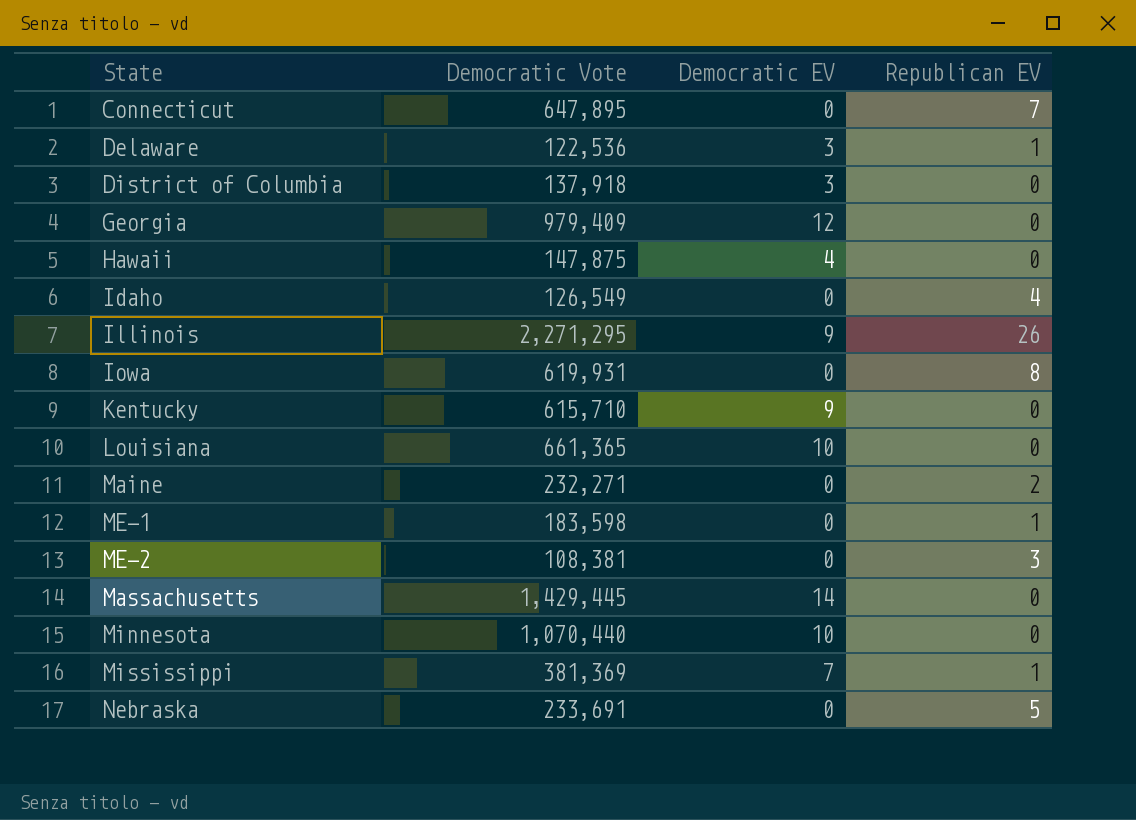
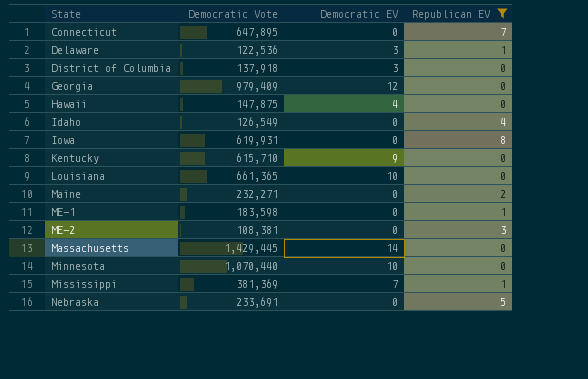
filter: none -> Republican EV != 26

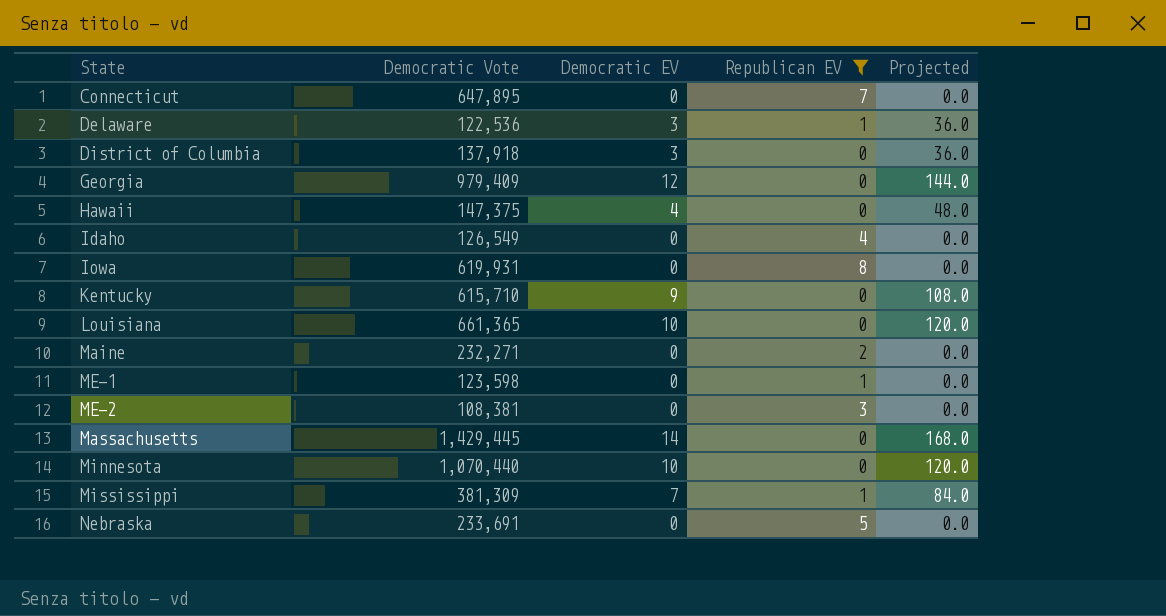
column Projected | formula: none -> [Democratic EV] * 12
Hawaii | Democratic Vote: 147,875 -> 147,375
ME-1 | Democratic Vote: 183,598 -> 123,598
Mississippi | Democratic Vote: 381,369 -> 381,309

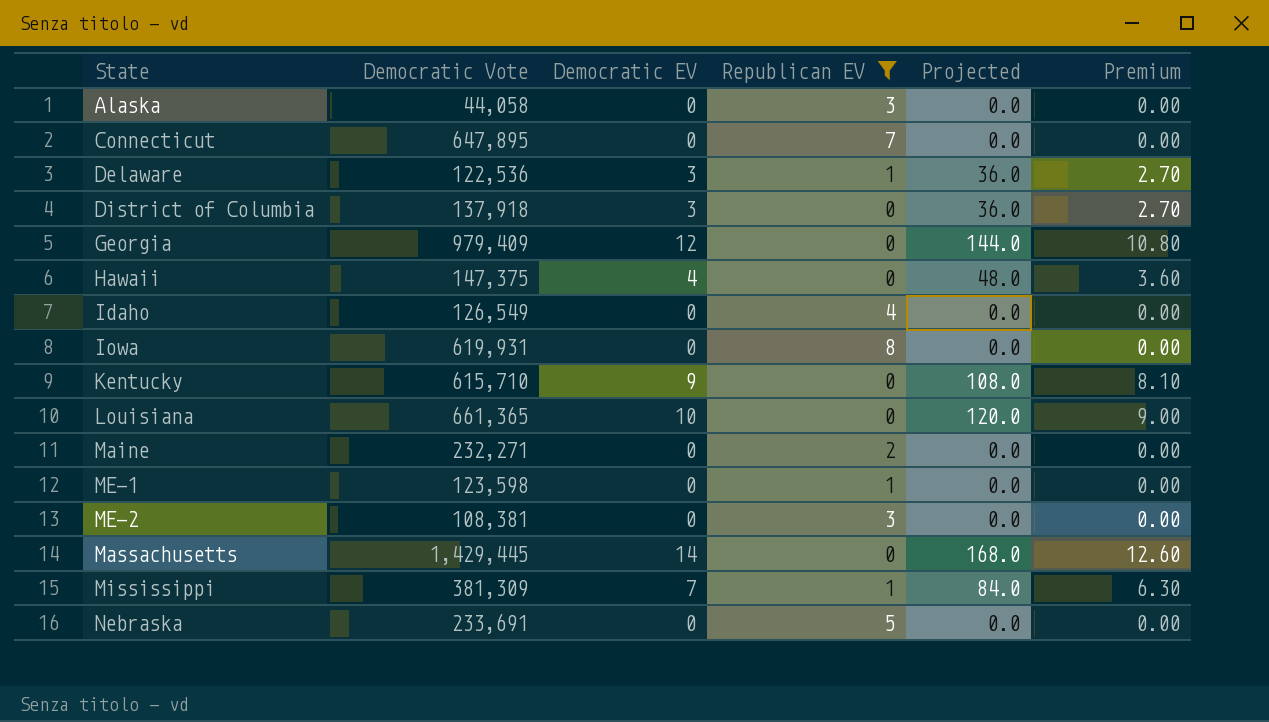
column Premium | formula: none -> [Democratic EV] * 0.9
row Minnesota: 1,070,440 | 10 | 0 | 120.0 -> none
row Alaska: none -> 44,058 | 0 | 3 | 0.0 | 0.00

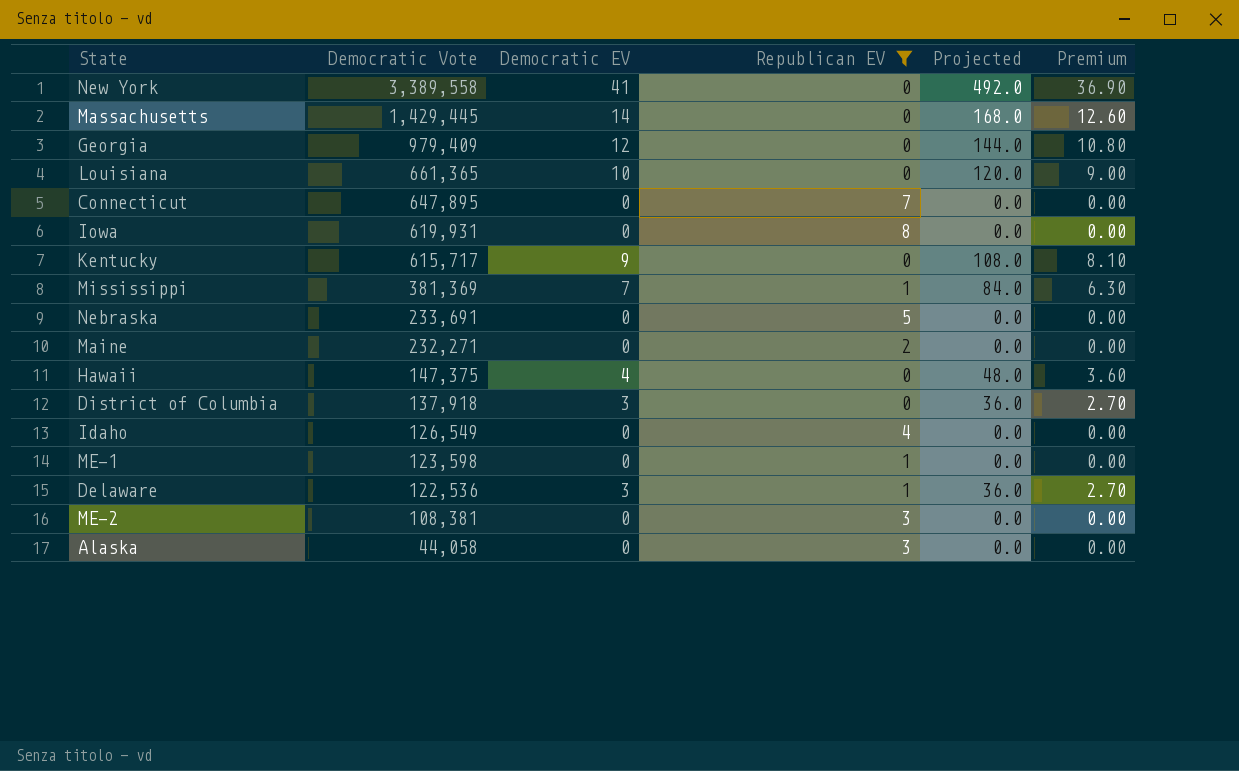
row order: none -> Democratic Vote descending
row New York: none -> 3,389,558 | 41 | 0 | 492.0 | 36.90
Kentucky | Democratic Vote: 615,710 -> 615,717
Mississippi | Democratic Vote: 381,309 -> 381,369

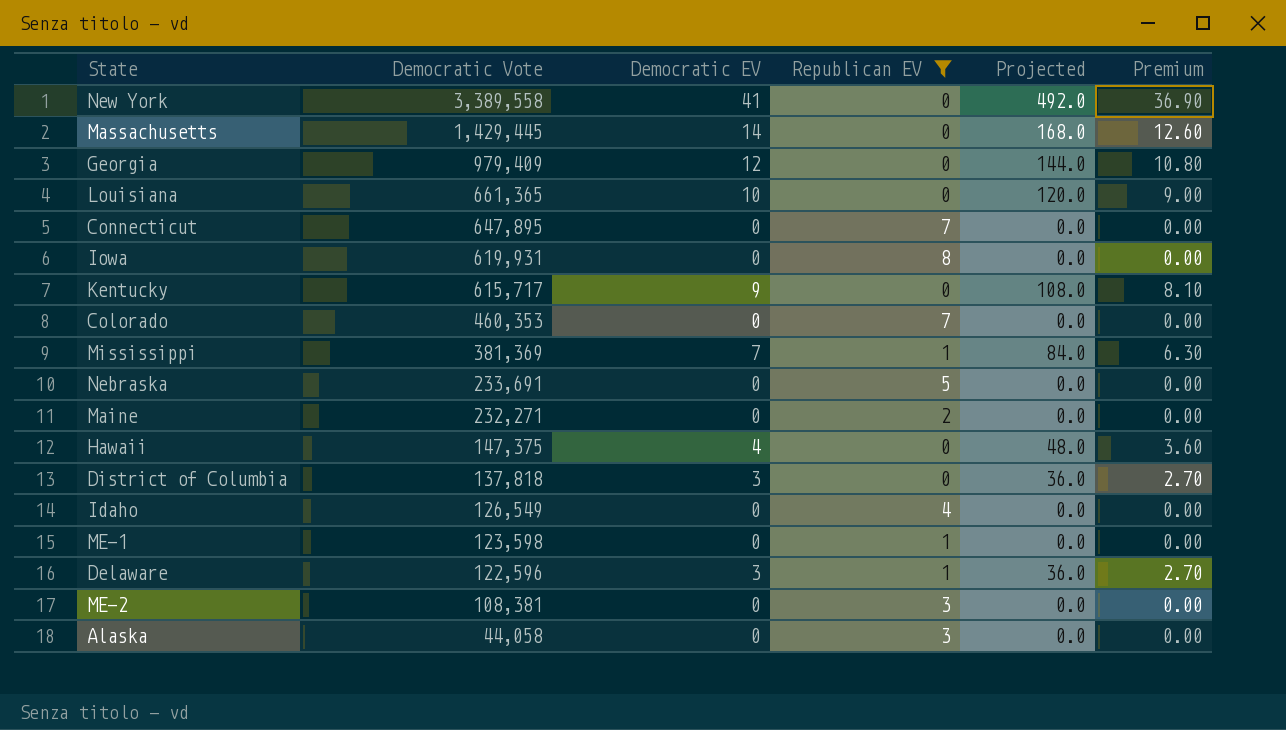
row Colorado: none -> 460,353 | 0 | 7 | 0.0 | 0.00
District of Columbia | Democratic Vote: 137,918 -> 137,818
Delaware | Democratic Vote: 122,536 -> 122,596

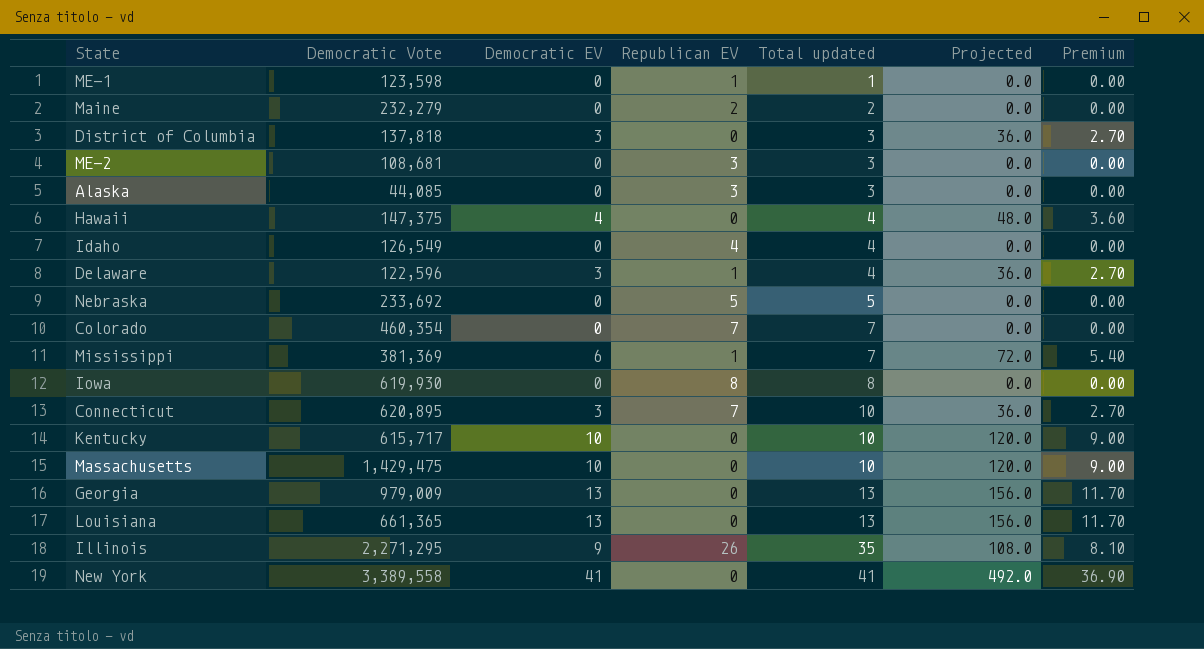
filter: Republican EV != 26 -> none
row order: Democratic Vote descending -> Total updated ascending
column Total updated | formula: none -> [Democratic EV] + [Republican EV]
Maine | Democratic Vote: 232,271 -> 232,279
ME-2 | Democratic Vote: 108,381 -> 108,681
Alaska | Democratic Vote: 44,058 -> 44,085
Nebraska | Democratic Vote: 233,691 -> 233,692
Colorado | Democratic Vote: 460,353 -> 460,354
Mississippi | Democratic EV: 7 -> 6
Mississippi | Projected: 84.0 -> 72.0
Mississippi | Premium: 6.30 -> 5.40
Iowa | Democratic Vote: 619,931 -> 619,930
Connecticut | Democratic Vote: 647,895 -> 620,895
Connecticut | Democratic EV: 0 -> 3
Connecticut | Projected: 0.0 -> 36.0
Connecticut | Premium: 0.00 -> 2.70
Kentucky | Democratic EV: 9 -> 10
Kentucky | Projected: 108.0 -> 120.0
Kentucky | Premium: 8.10 -> 9.00
Massachusetts | Democratic Vote: 1,429,445 -> 1,429,475
Massachusetts | Democratic EV: 14 -> 10
Massachusetts | Projected: 168.0 -> 120.0
Massachusetts | Premium: 12.60 -> 9.00
Georgia | Democratic Vote: 979,409 -> 979,009
Georgia | Democratic EV: 12 -> 13
Georgia | Projected: 144.0 -> 156.0
Georgia | Premium: 10.80 -> 11.70
Louisiana | Democratic EV: 10 -> 13
Louisiana | Projected: 120.0 -> 156.0
Louisiana | Premium: 9.00 -> 11.70

